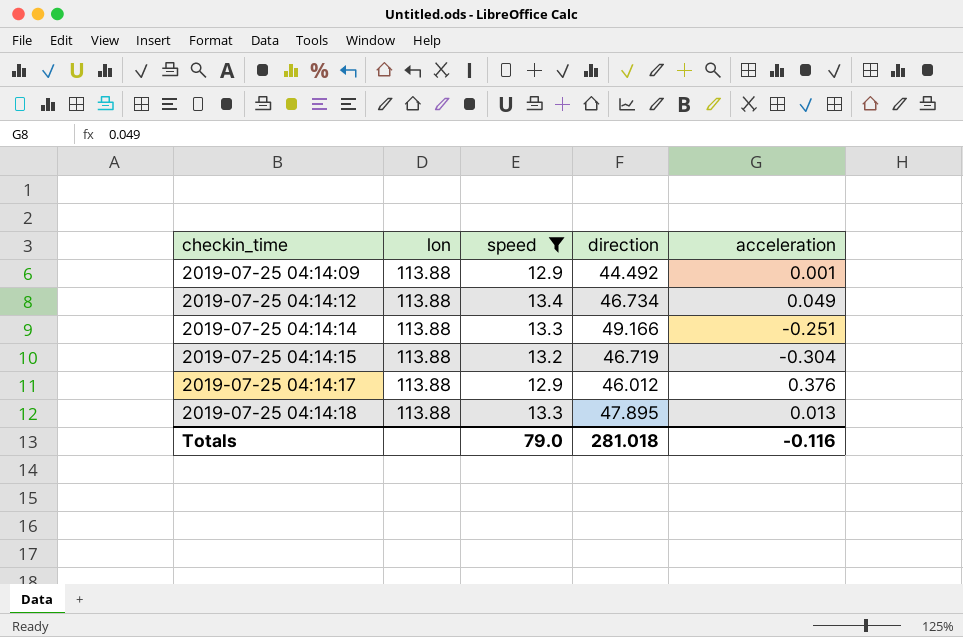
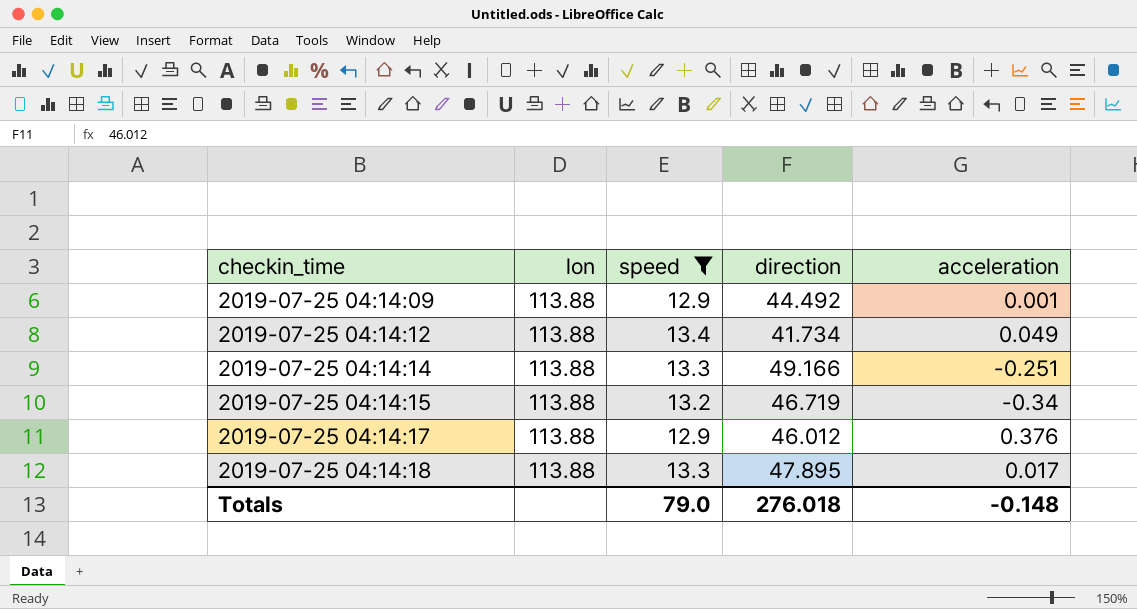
2019-07-25 04:14:12 | direction: 46.734 -> 41.734
2019-07-25 04:14:15 | acceleration: -0.304 -> -0.34
2019-07-25 04:14:18 | acceleration: 0.013 -> 0.017
Totals | direction: 281.018 -> 276.018
Totals | acceleration: -0.116 -> -0.148

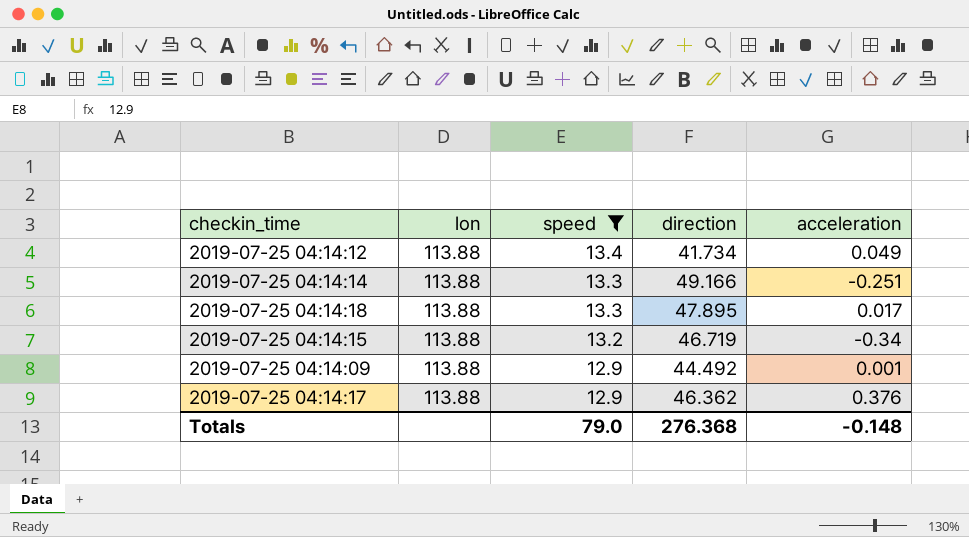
row order: checkin_time ascending -> speed descending
2019-07-25 04:14:17 | direction: 46.012 -> 46.362
Totals | direction: 276.018 -> 276.368

